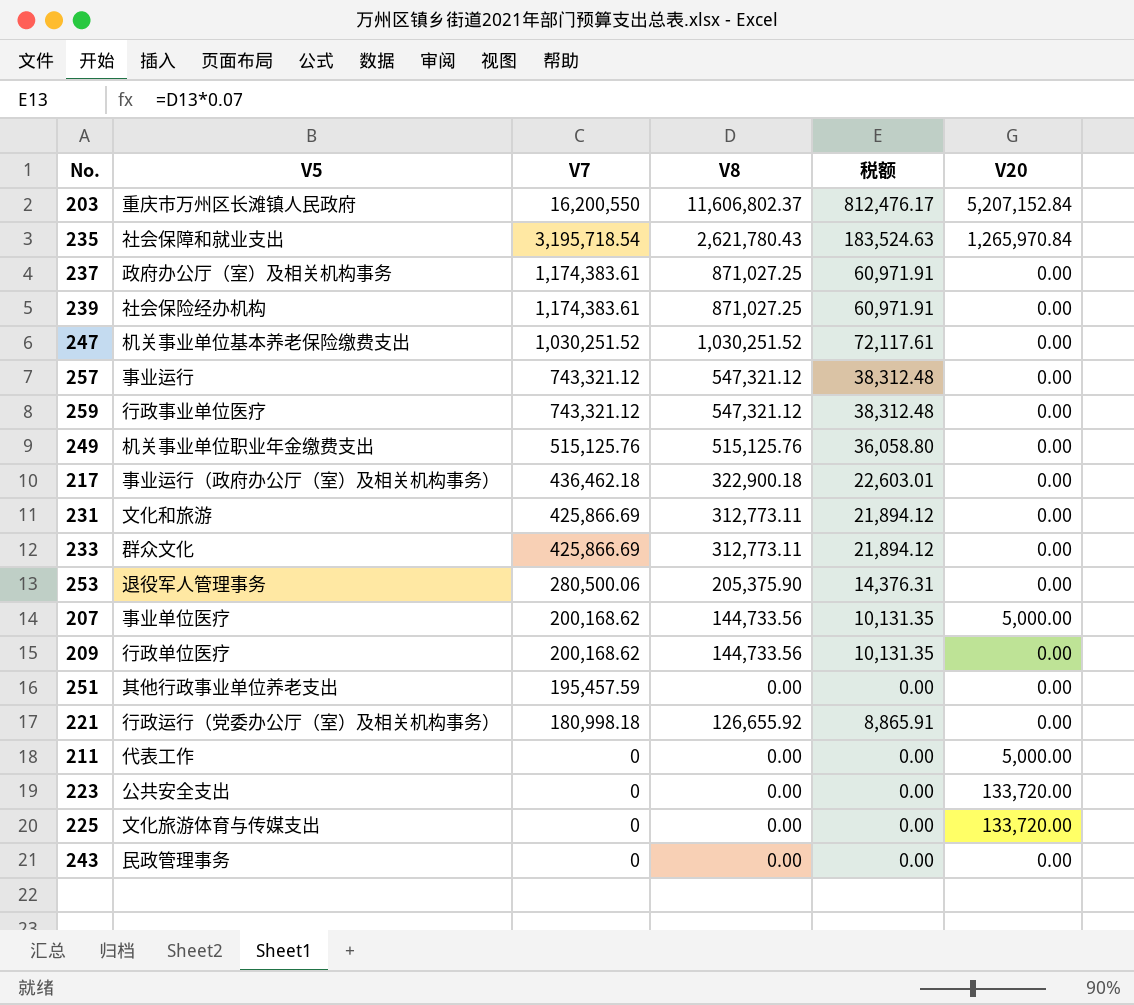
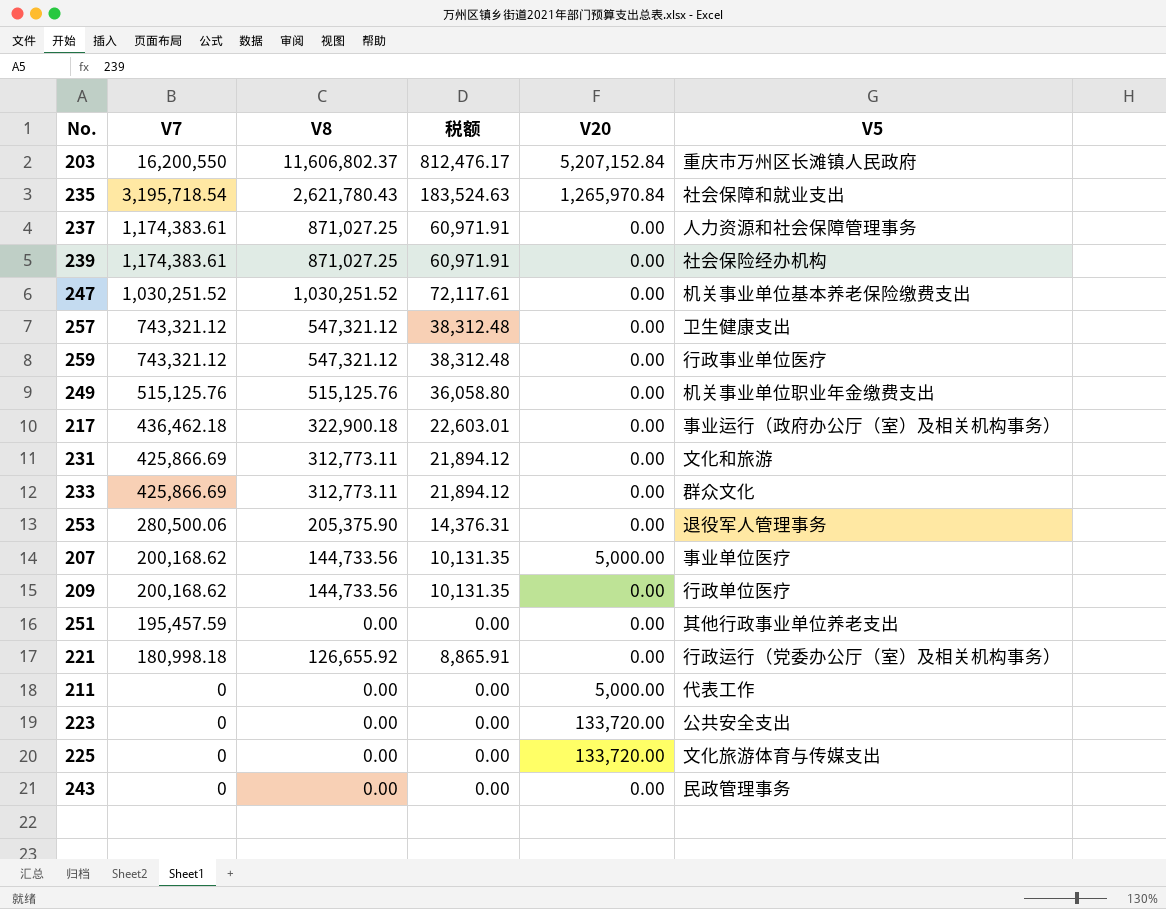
column V5 | position: 2 -> 6
237 | V5: 政府办公厅（室）及相关机构事务 -> 人力资源和社会保障管理事务
257 | V5: 事业运行 -> 卫生健康支出

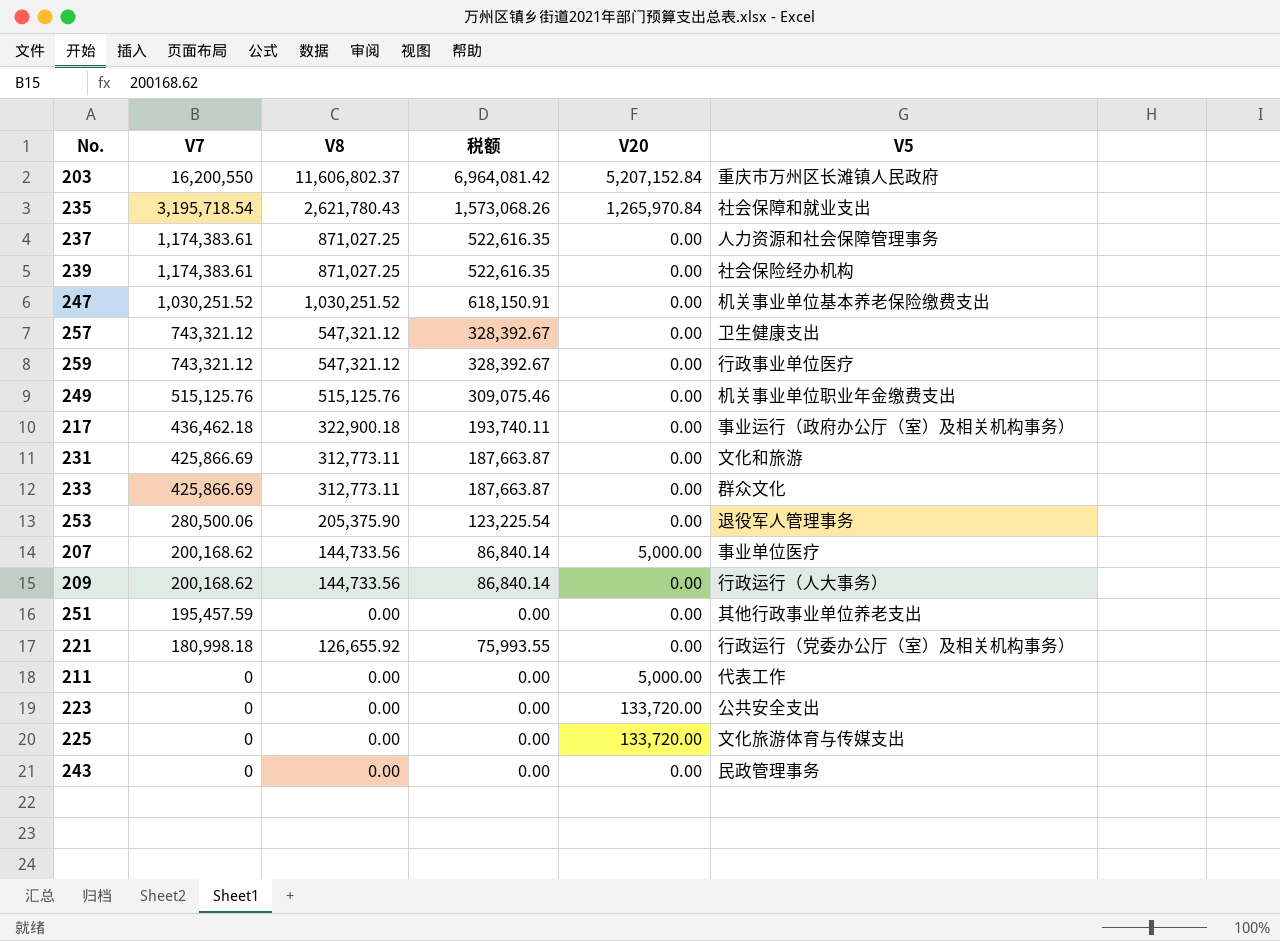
column 税额 | formula: [V8] * 0.07 -> [V8] * 0.6
209 | V5: 行政单位医疗 -> 行政运行（人大事务）

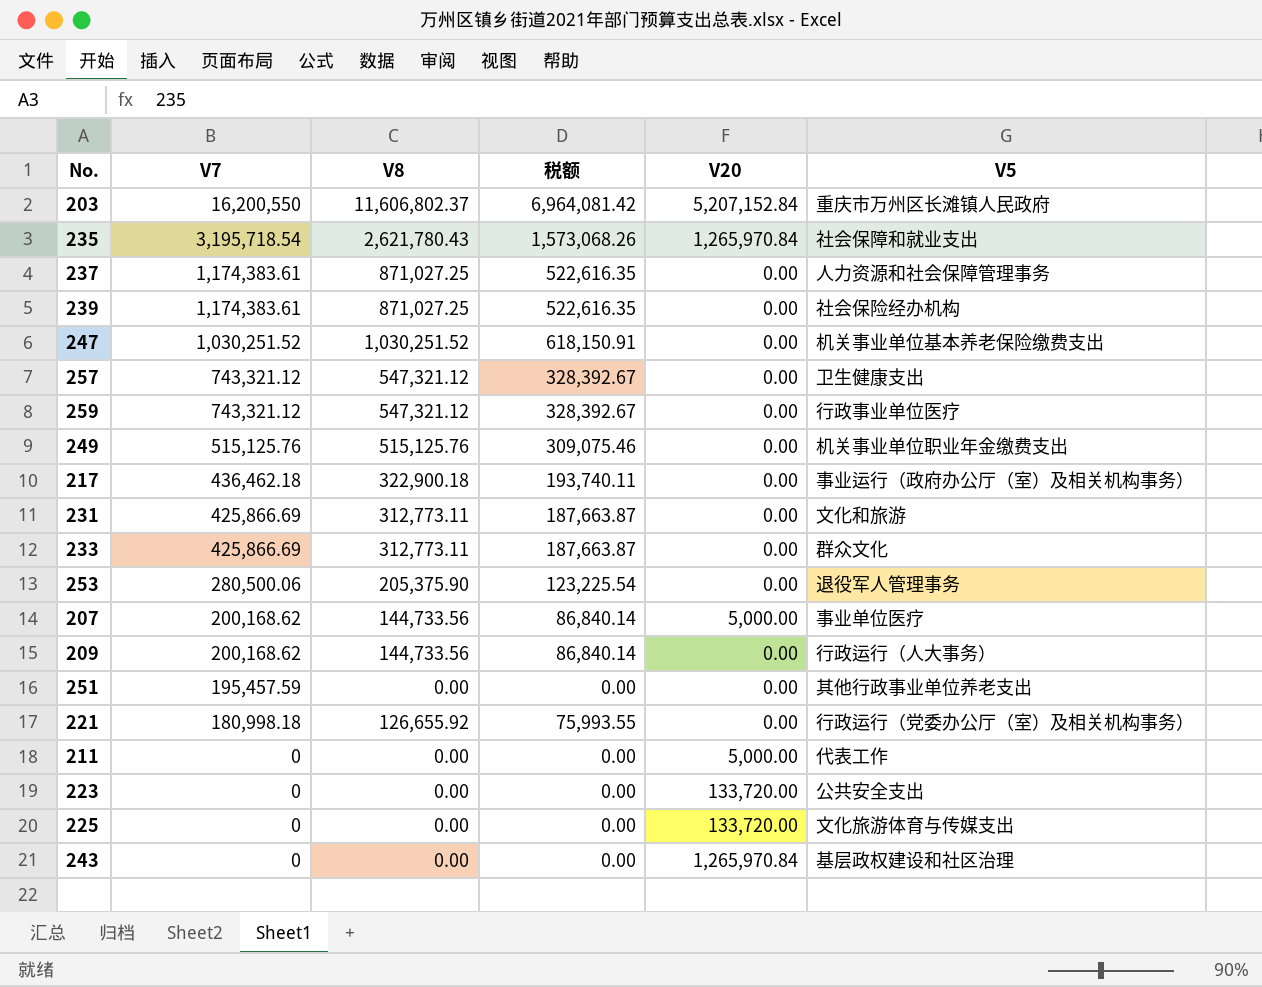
243 | V20: 0.00 -> 1,265,970.84
243 | V5: 民政管理事务 -> 基层政权建设和社区治理

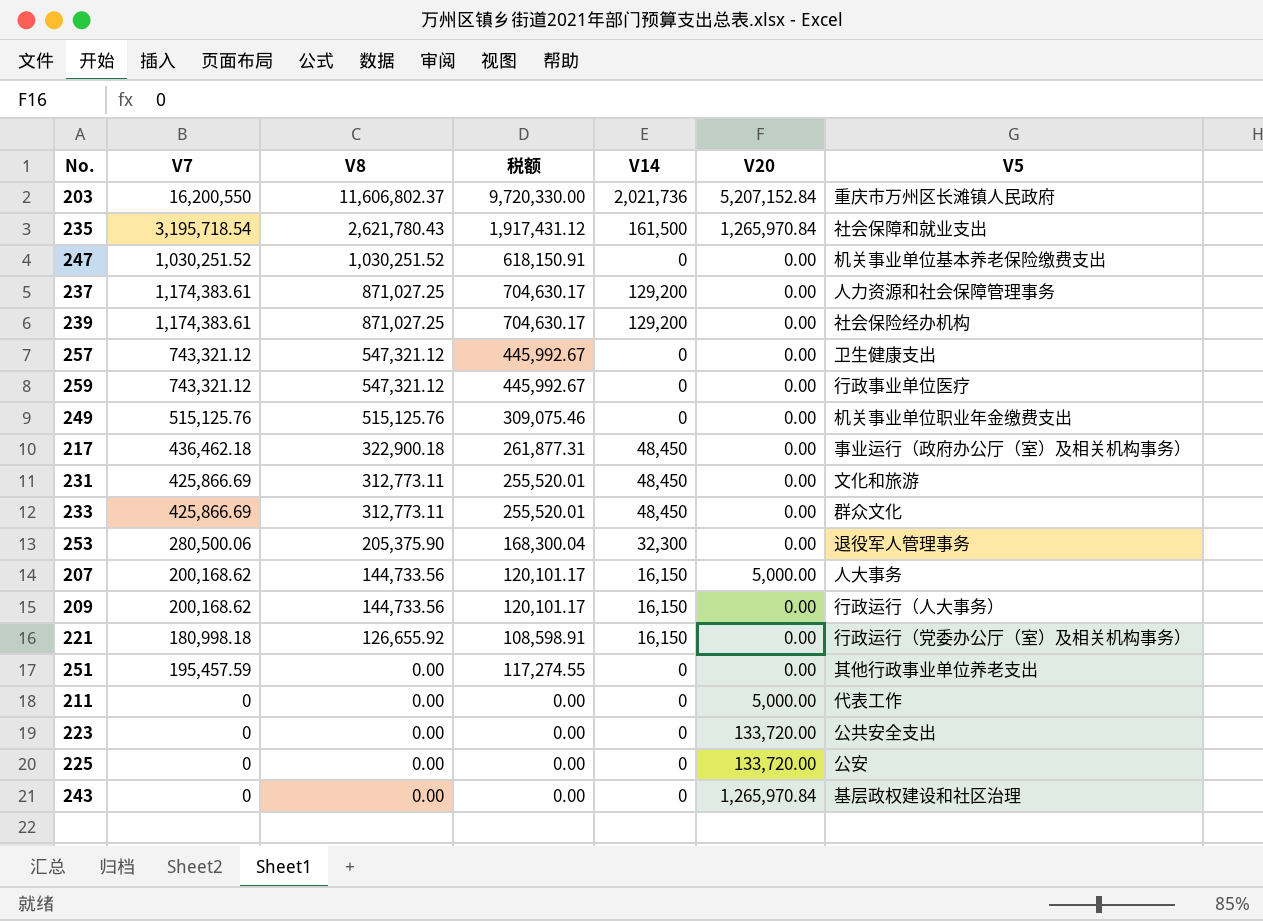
row order: V7 descending -> V8 descending
column 税额 | formula: [V8] * 0.6 -> [V7] * 0.6
column V14 | position: none -> 5
207 | V5: 事业单位医疗 -> 人大事务
225 | V5: 文化旅游体育与传媒支出 -> 公安

